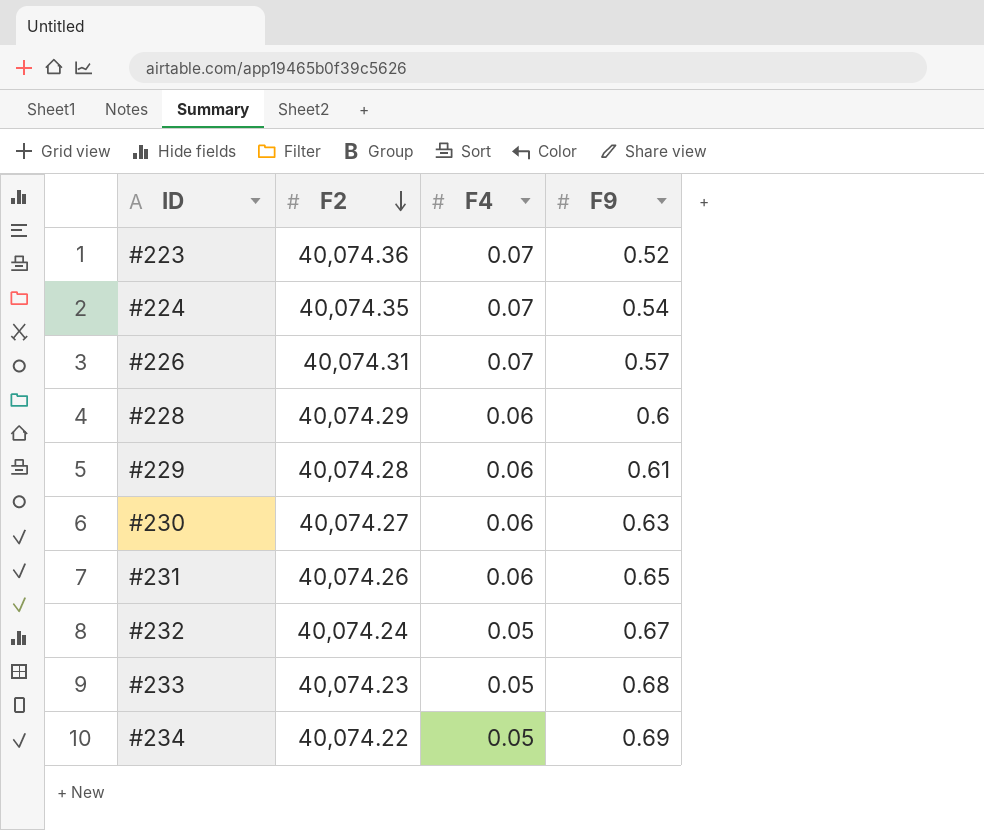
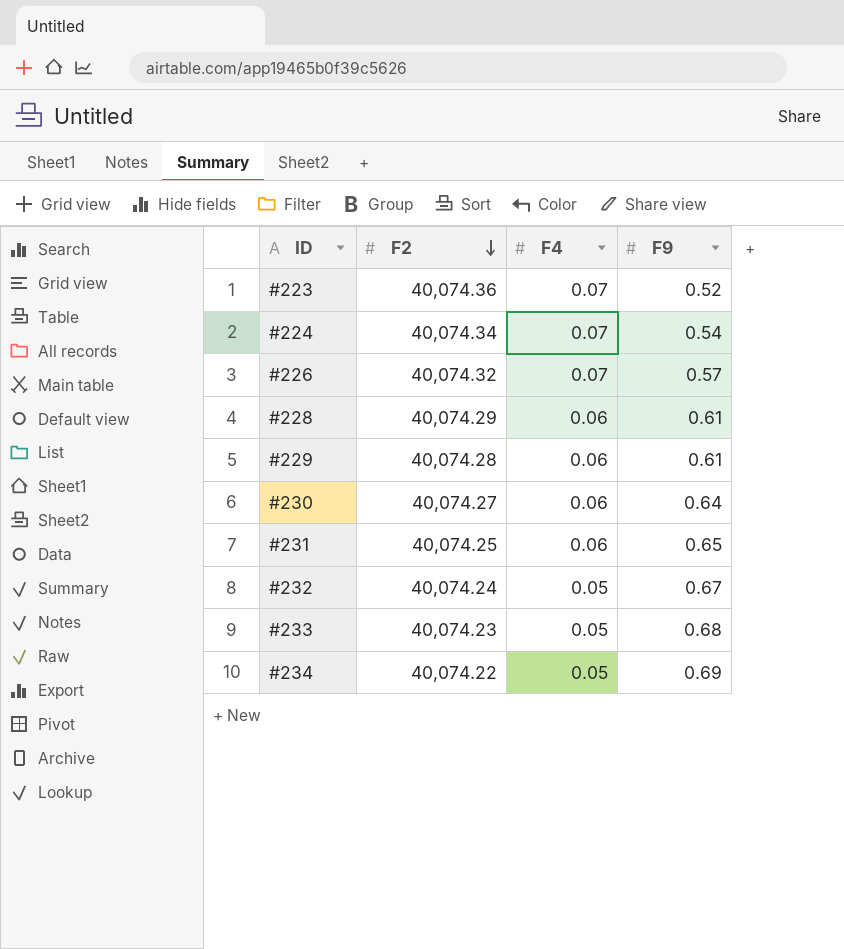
#224 | F2: 40,074.35 -> 40,074.34
#226 | F2: 40,074.31 -> 40,074.32
#228 | F9: 0.6 -> 0.61
#230 | F9: 0.63 -> 0.64
#231 | F2: 40,074.26 -> 40,074.25

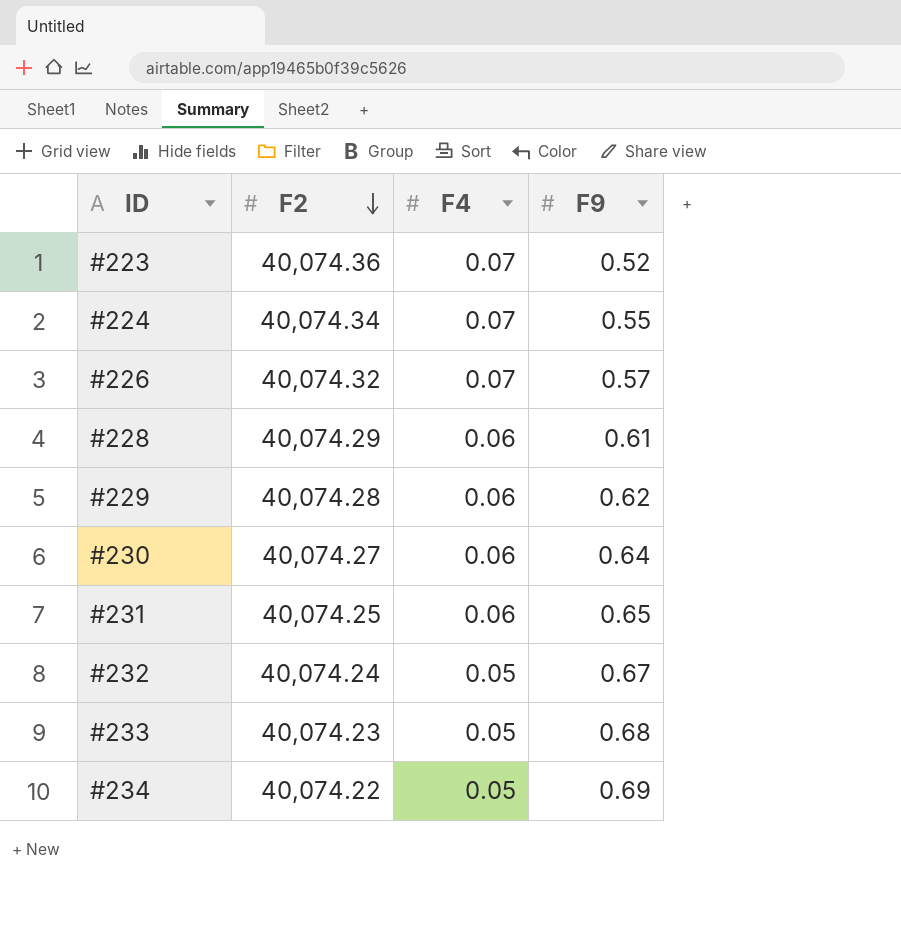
#224 | F9: 0.54 -> 0.55
#229 | F9: 0.61 -> 0.62

